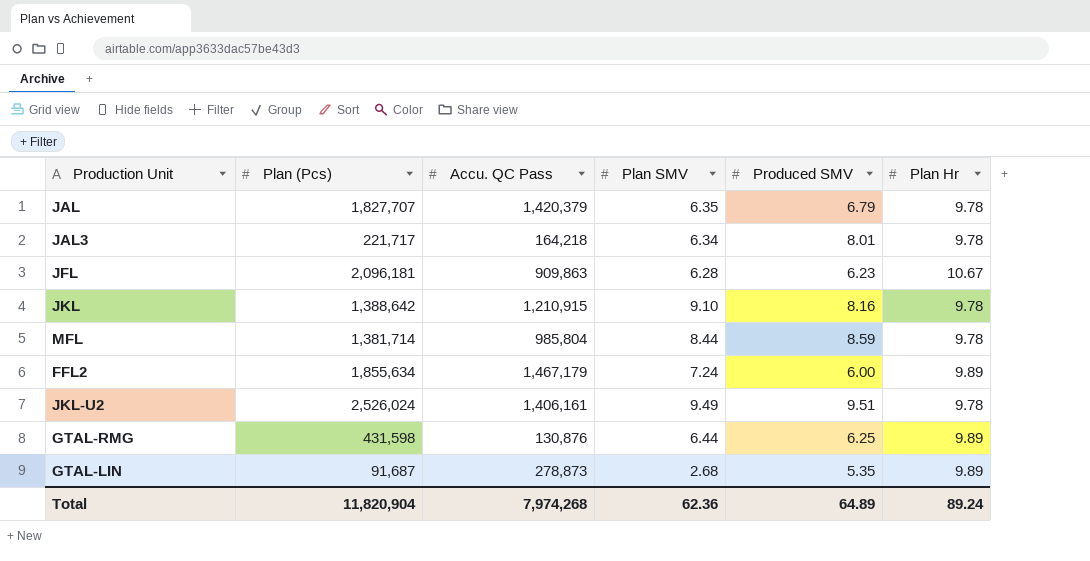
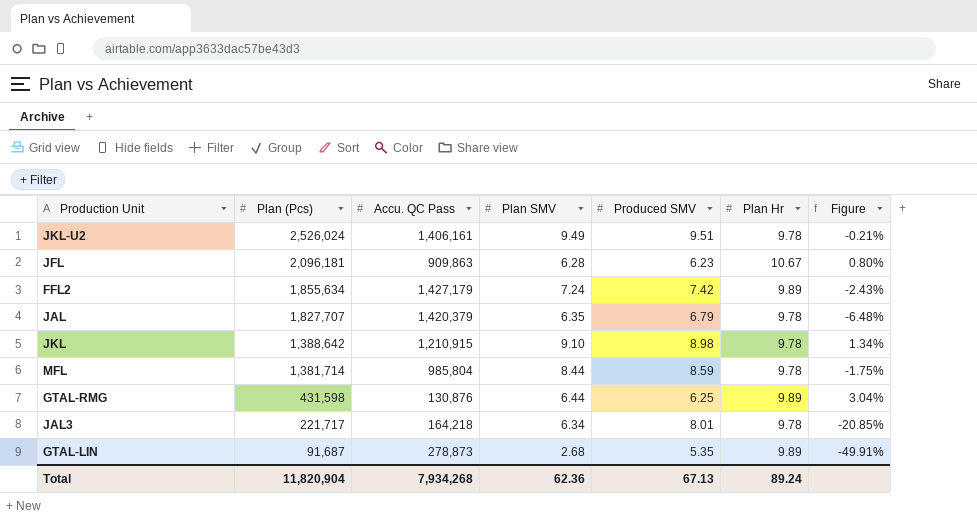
row order: none -> Plan (Pcs) descending
column Figure | formula: none -> ([Plan SMV] - [Produced SMV]) / [Produced SMV]
FFL2 | Accu. QC Pass: 1,467,179 -> 1,427,179
FFL2 | Produced SMV: 6.00 -> 7.42
JKL | Produced SMV: 8.16 -> 8.98
Total | Accu. QC Pass: 7,974,268 -> 7,934,268
Total | Produced SMV: 64.89 -> 67.13

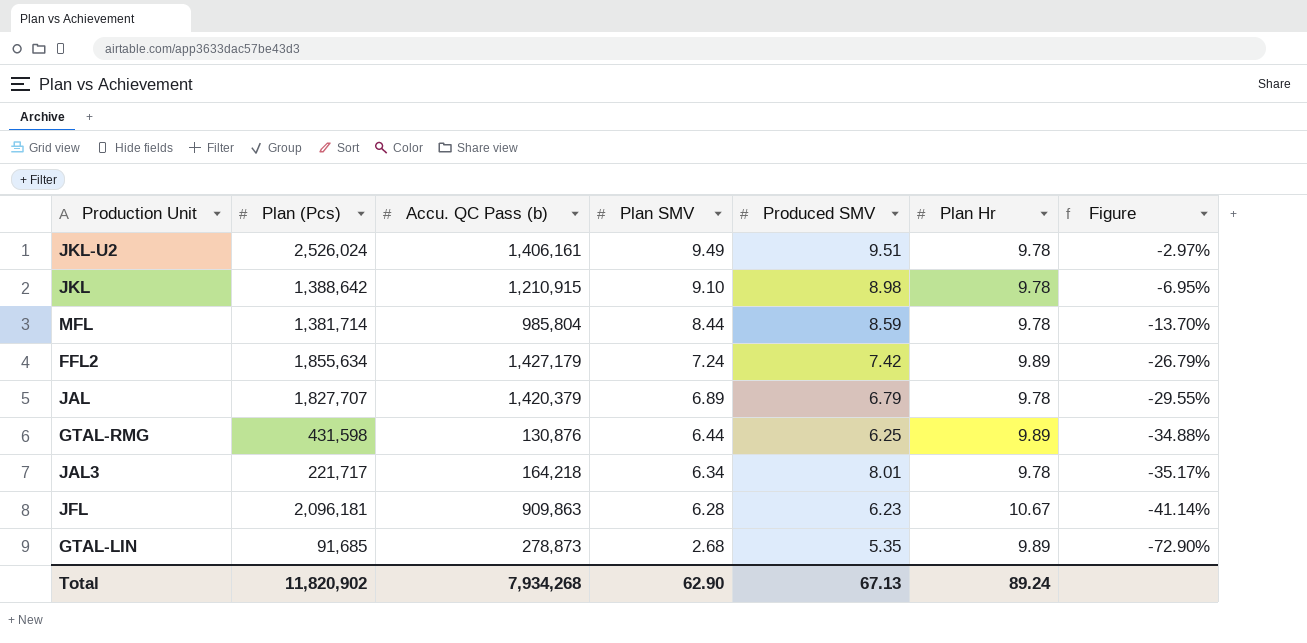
row order: Plan (Pcs) descending -> Plan SMV descending
column name: Accu. QC Pass -> Accu. QC Pass (b)
column Figure | formula: ([Plan SMV] - [Produced SMV]) / [Produced SMV] -> ([Plan SMV] - [Plan Hr]) / [Plan Hr]
JAL | Plan SMV: 6.35 -> 6.89
GTAL-LIN | Plan (Pcs): 91,687 -> 91,685
Total | Plan (Pcs): 11,820,904 -> 11,820,902
Total | Plan SMV: 62.36 -> 62.90

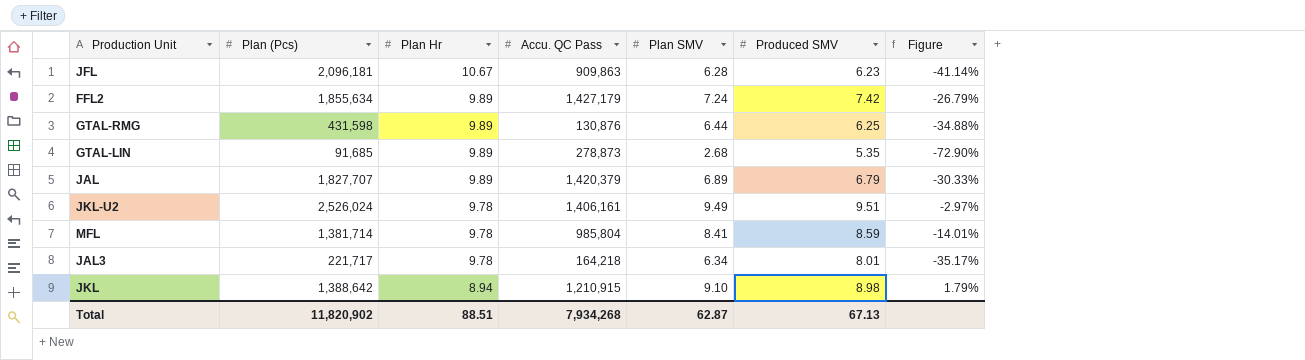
row order: Plan SMV descending -> Plan Hr descending
column Plan Hr | position: 6 -> 3
column name: Accu. QC Pass (b) -> Accu. QC Pass
JAL | Plan Hr: 9.78 -> 9.89
JAL | Figure: -29.55% -> -30.33%
MFL | Plan SMV: 8.44 -> 8.41
MFL | Figure: -13.70% -> -14.01%
JKL | Plan Hr: 9.78 -> 8.94
JKL | Figure: -6.95% -> 1.79%
Total | Plan Hr: 89.24 -> 88.51
Total | Plan SMV: 62.90 -> 62.87

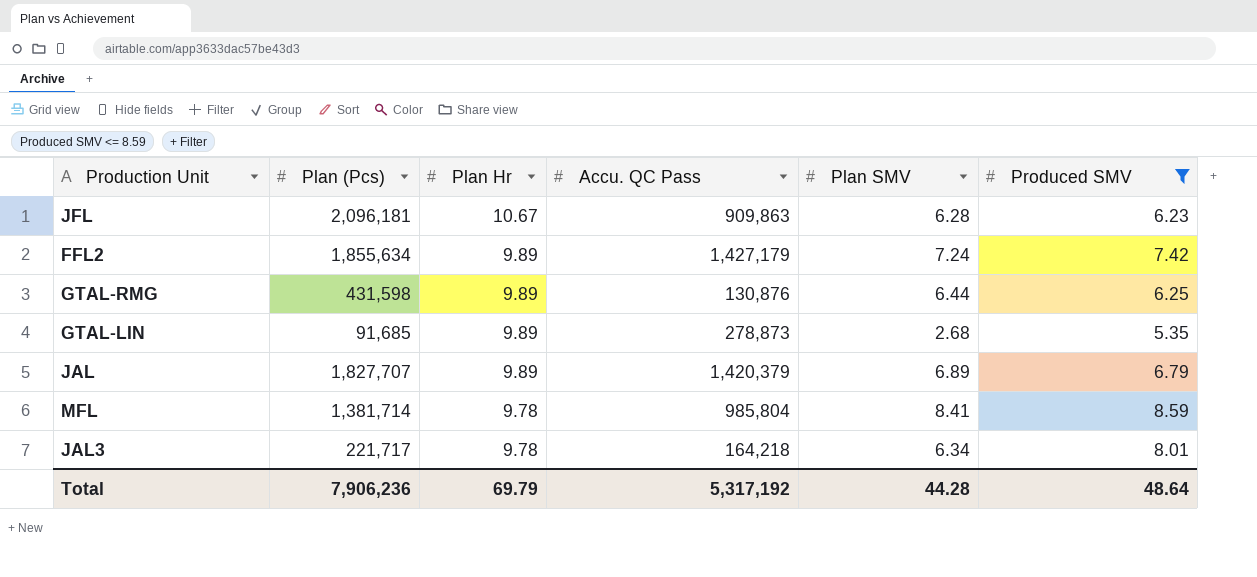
filter: none -> Produced SMV <= 8.59
column Figure | formula: ([Plan SMV] - [Plan Hr]) / [Plan Hr] -> none
Total | Plan (Pcs): 11,820,902 -> 7,906,236
Total | Plan Hr: 88.51 -> 69.79
Total | Accu. QC Pass: 7,934,268 -> 5,317,192
Total | Plan SMV: 62.87 -> 44.28
Total | Produced SMV: 67.13 -> 48.64

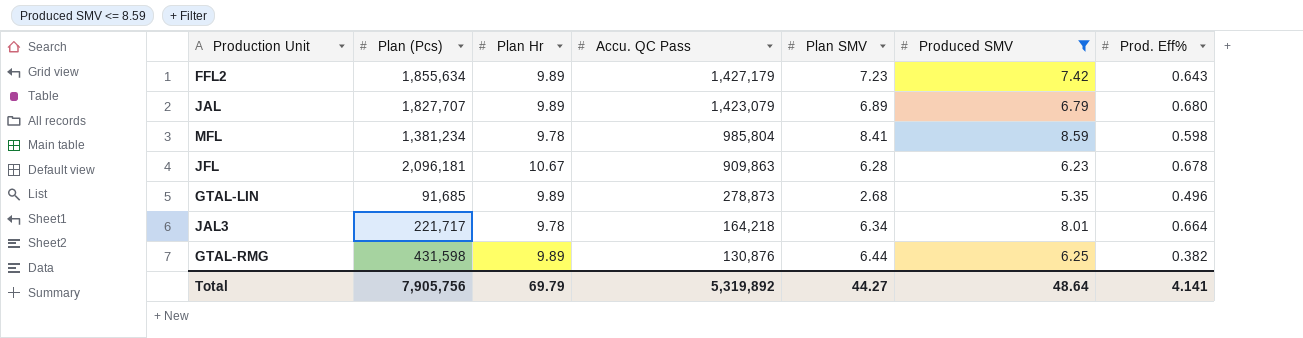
row order: Plan Hr descending -> Accu. QC Pass descending
column Prod. Eff% | position: none -> 7
FFL2 | Plan SMV: 7.24 -> 7.23
JAL | Accu. QC Pass: 1,420,379 -> 1,423,079
MFL | Plan (Pcs): 1,381,714 -> 1,381,234
Total | Plan (Pcs): 7,906,236 -> 7,905,756
Total | Accu. QC Pass: 5,317,192 -> 5,319,892
Total | Plan SMV: 44.28 -> 44.27

